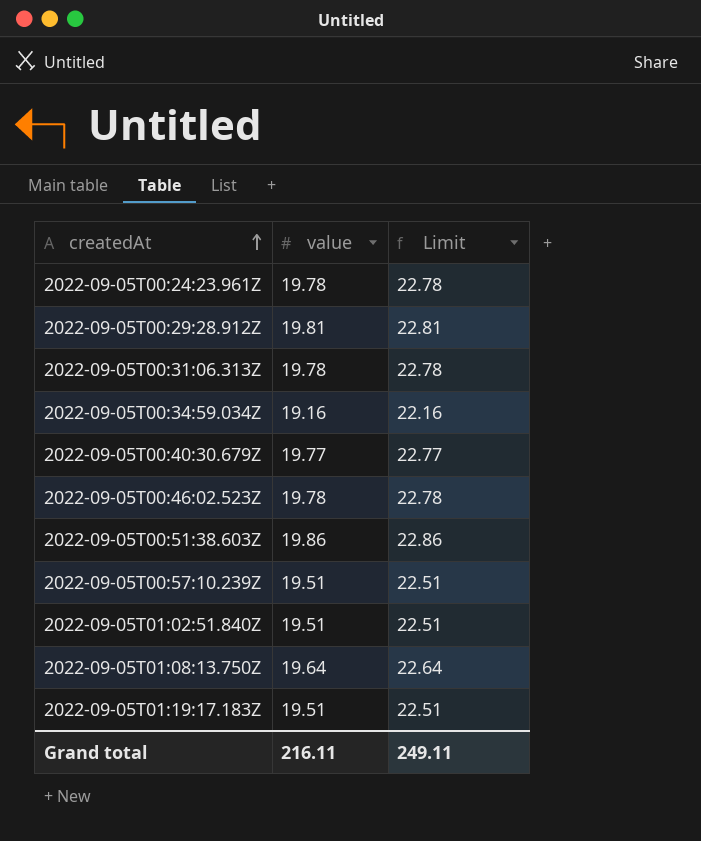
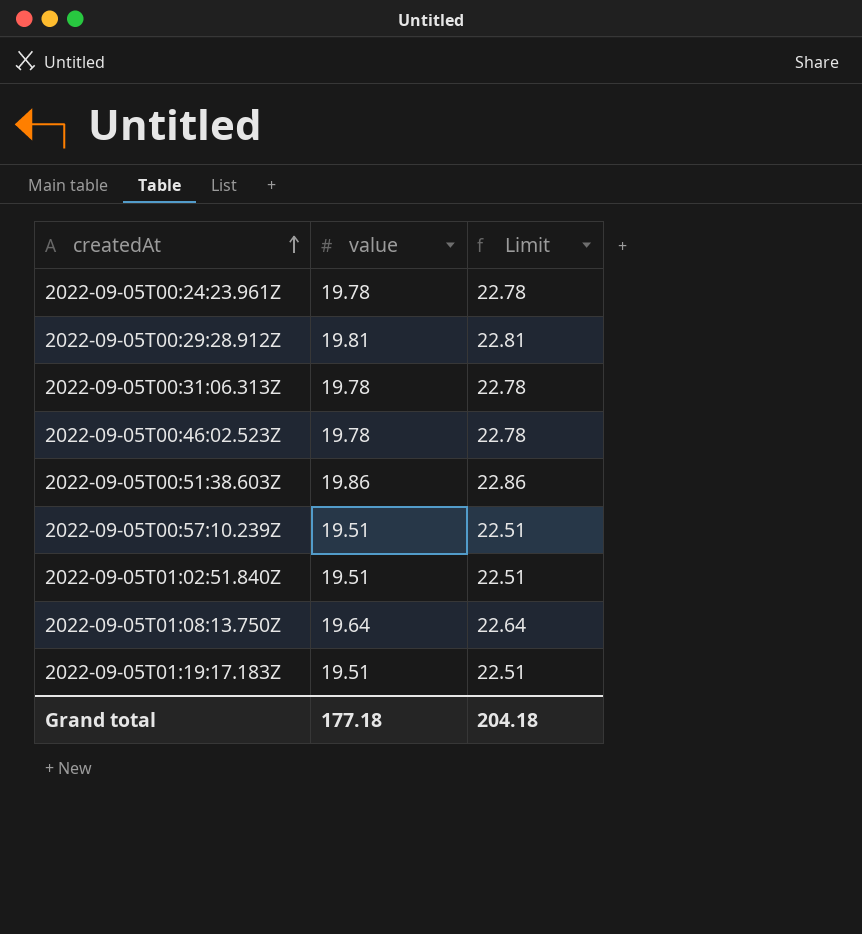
row 2022-09-05T00:34:59.034Z: 19.16 | 22.16 -> none
row 2022-09-05T00:40:30.679Z: 19.77 | 22.77 -> none
Grand total | value: 216.11 -> 177.18
Grand total | Limit: 249.11 -> 204.18

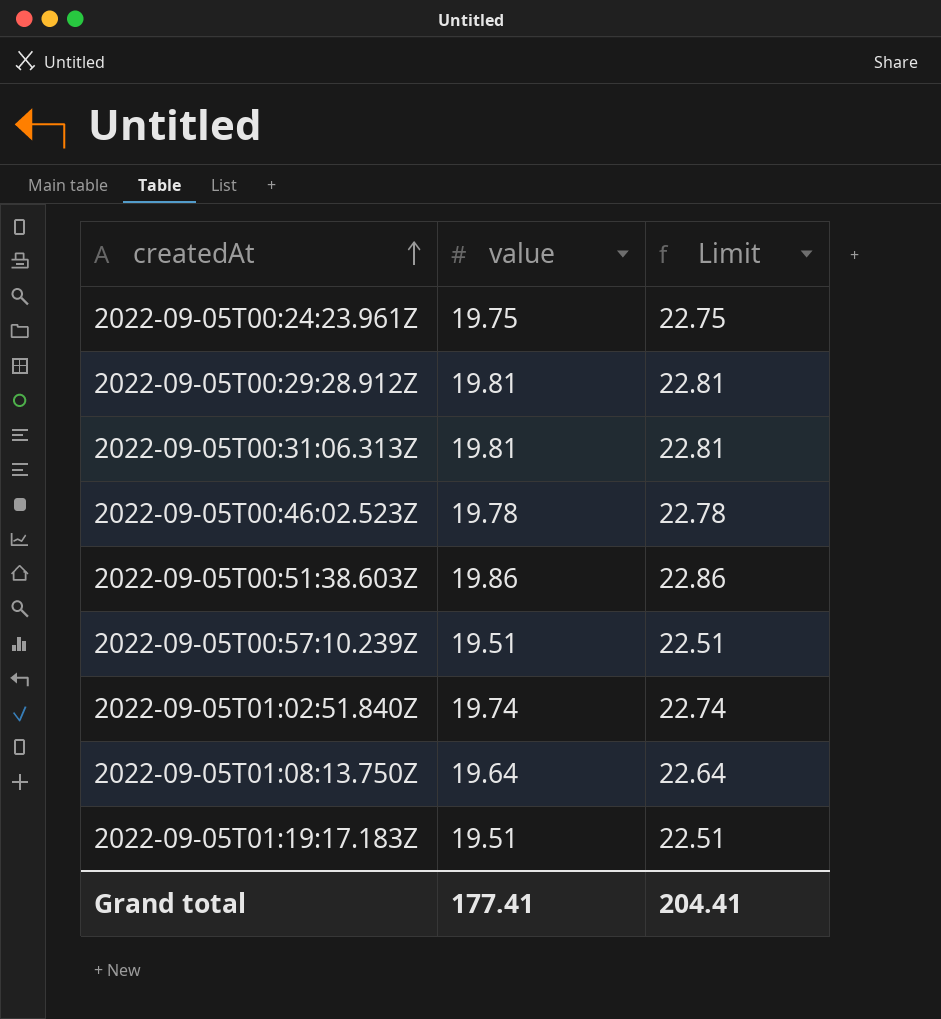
2022-09-05T00:24:23.961Z | value: 19.78 -> 19.75
2022-09-05T00:24:23.961Z | Limit: 22.78 -> 22.75
2022-09-05T00:31:06.313Z | value: 19.78 -> 19.81
2022-09-05T00:31:06.313Z | Limit: 22.78 -> 22.81
2022-09-05T01:02:51.840Z | value: 19.51 -> 19.74
2022-09-05T01:02:51.840Z | Limit: 22.51 -> 22.74
Grand total | value: 177.18 -> 177.41
Grand total | Limit: 204.18 -> 204.41

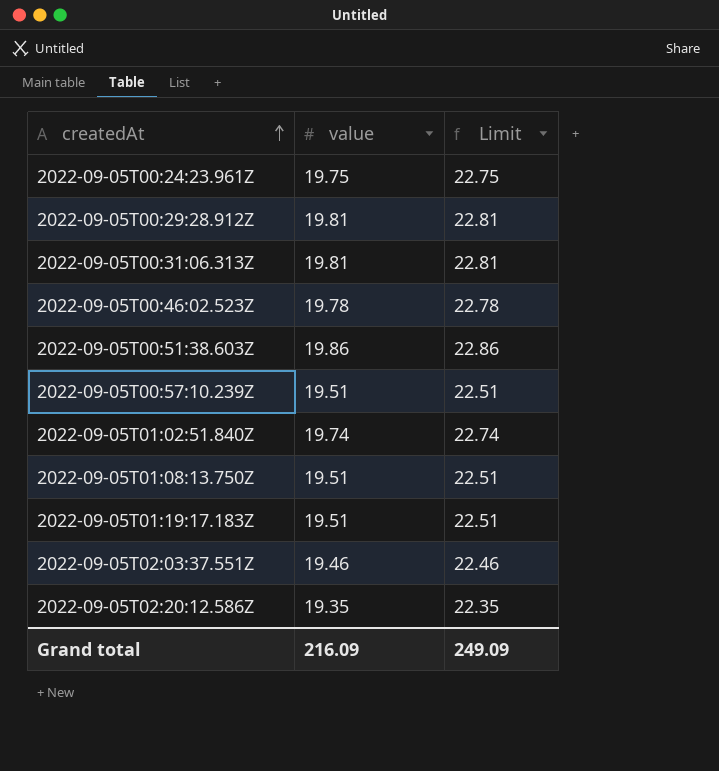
2022-09-05T01:08:13.750Z | value: 19.64 -> 19.51
2022-09-05T01:08:13.750Z | Limit: 22.64 -> 22.51
row 2022-09-05T02:03:37.551Z: none -> 19.46 | 22.46
row 2022-09-05T02:20:12.586Z: none -> 19.35 | 22.35
Grand total | value: 177.41 -> 216.09
Grand total | Limit: 204.41 -> 249.09

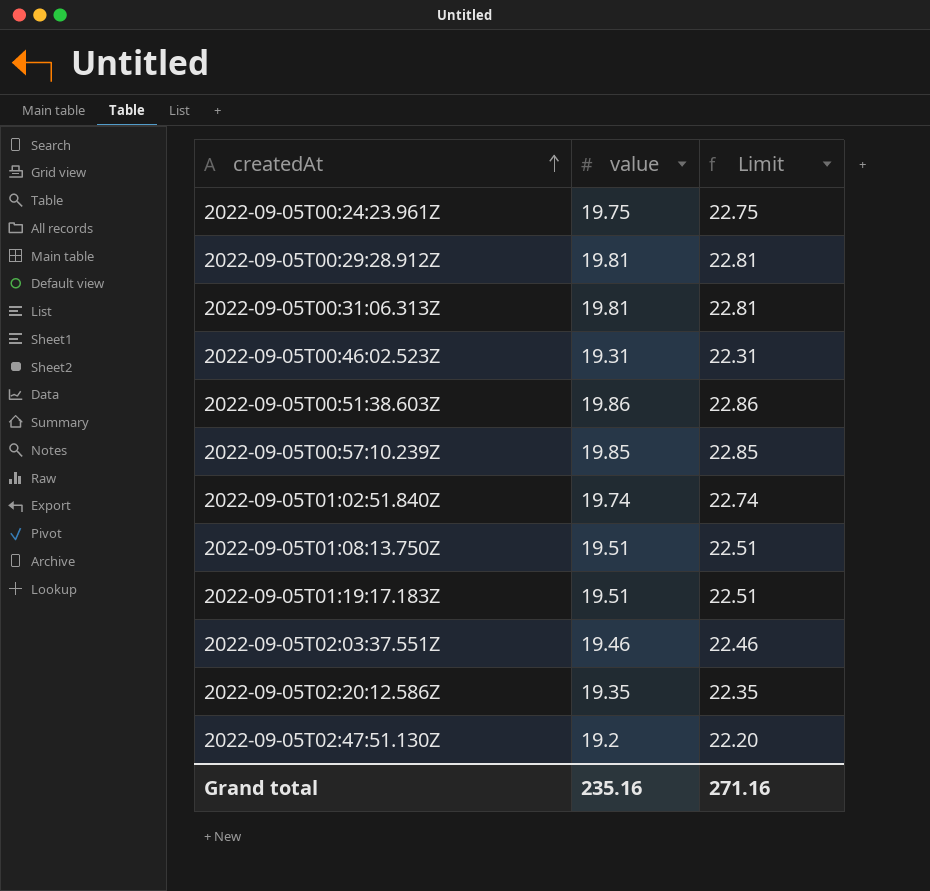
2022-09-05T00:46:02.523Z | value: 19.78 -> 19.31
2022-09-05T00:46:02.523Z | Limit: 22.78 -> 22.31
2022-09-05T00:57:10.239Z | value: 19.51 -> 19.85
2022-09-05T00:57:10.239Z | Limit: 22.51 -> 22.85
row 2022-09-05T02:47:51.130Z: none -> 19.2 | 22.20
Grand total | value: 216.09 -> 235.16
Grand total | Limit: 249.09 -> 271.16

